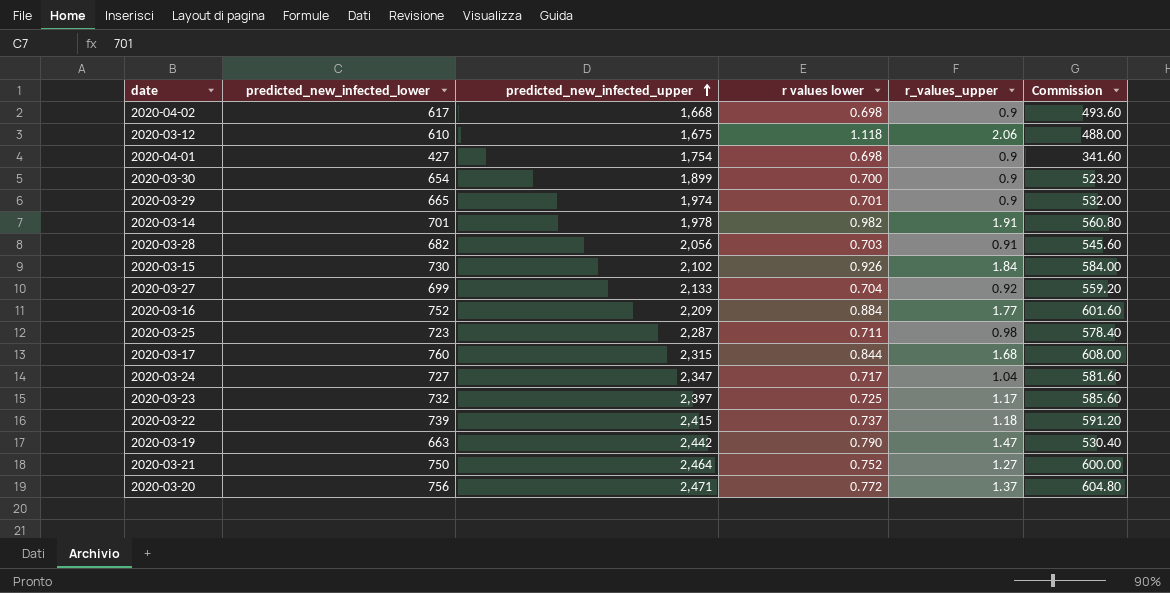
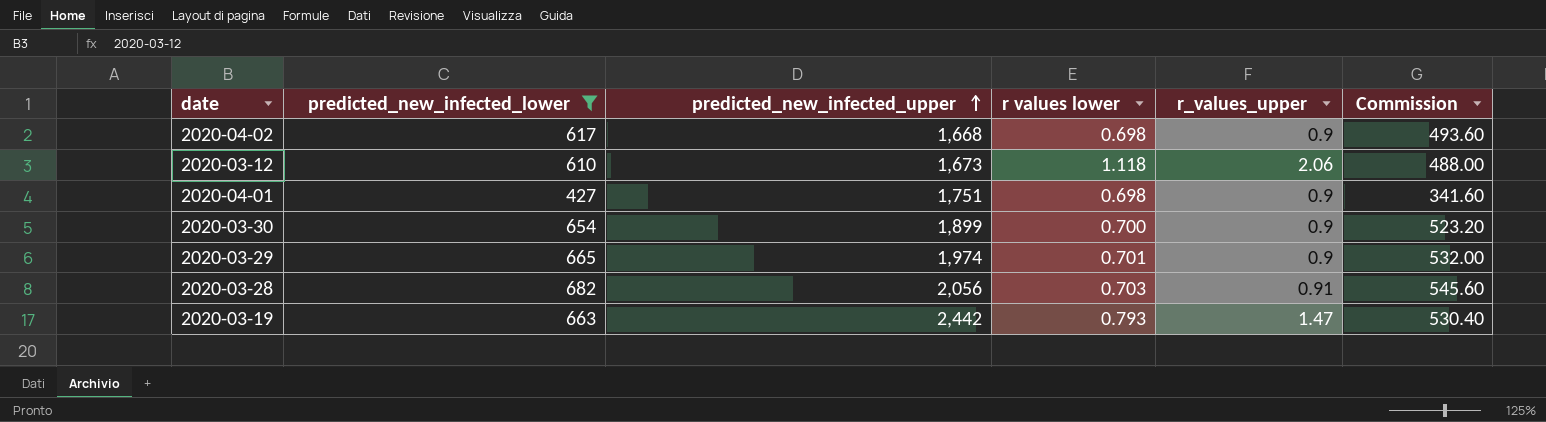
filter: none -> predicted_new_infected_lower <= 682
2020-03-12 | predicted_new_infected_upper: 1,675 -> 1,673
2020-04-01 | predicted_new_infected_upper: 1,754 -> 1,751
2020-03-19 | r values lower: 0.790 -> 0.793

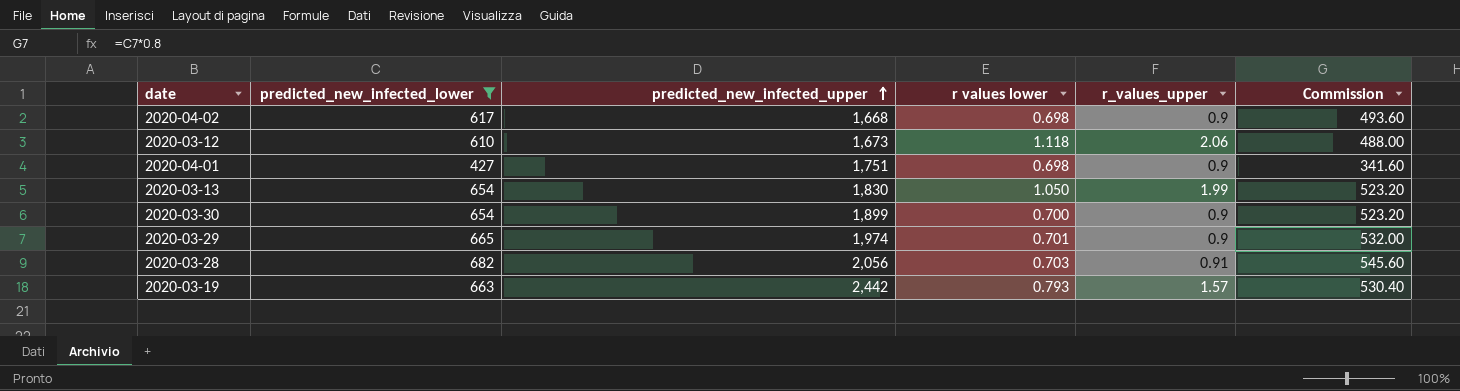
row 2020-03-13: none -> 654 | 1,830 | 1.050 | 1.99 | 523.20
2020-03-19 | r_values_upper: 1.47 -> 1.57

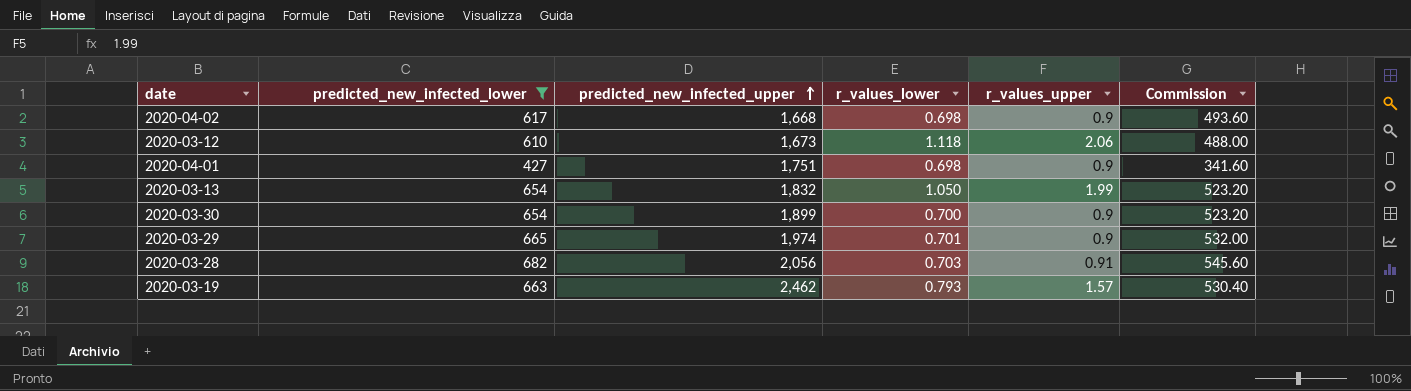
column name: r values lower -> r_values_lower
2020-03-13 | predicted_new_infected_upper: 1,830 -> 1,832
2020-03-19 | predicted_new_infected_upper: 2,442 -> 2,462

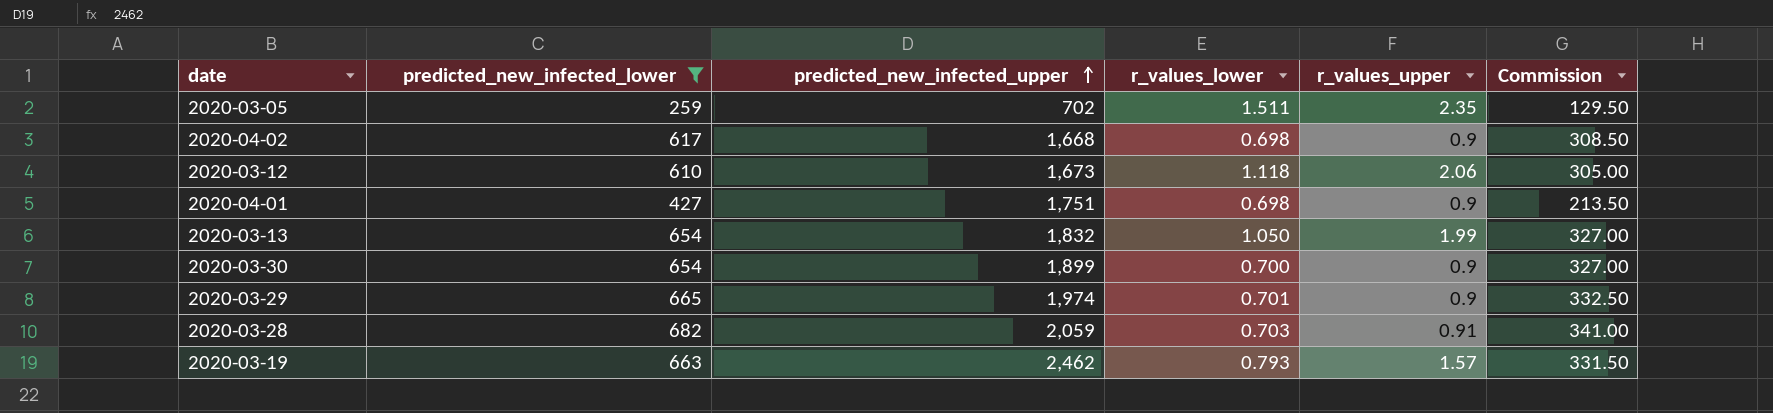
column Commission | formula: [predicted_new_infected_lower] * 0.8 -> [predicted_new_infected_lower] * 0.5
row 2020-03-05: none -> 259 | 702 | 1.511 | 2.35 | 129.50
2020-03-28 | predicted_new_infected_upper: 2,056 -> 2,059

